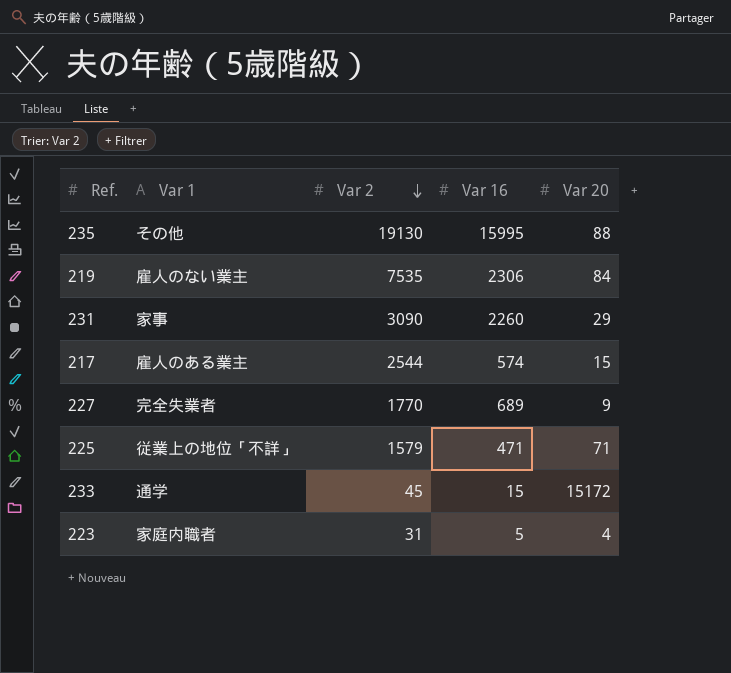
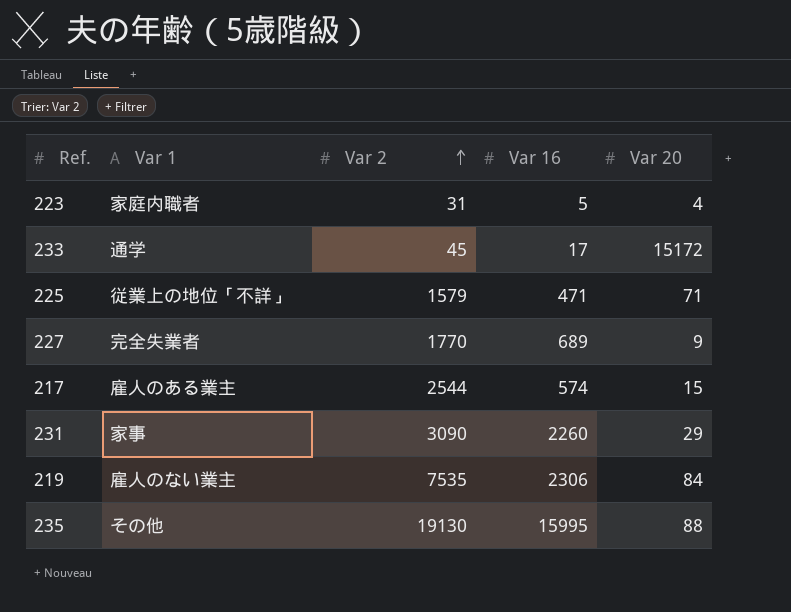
row order: Var 2 descending -> Var 2 ascending
233 | Var 16: 15 -> 17

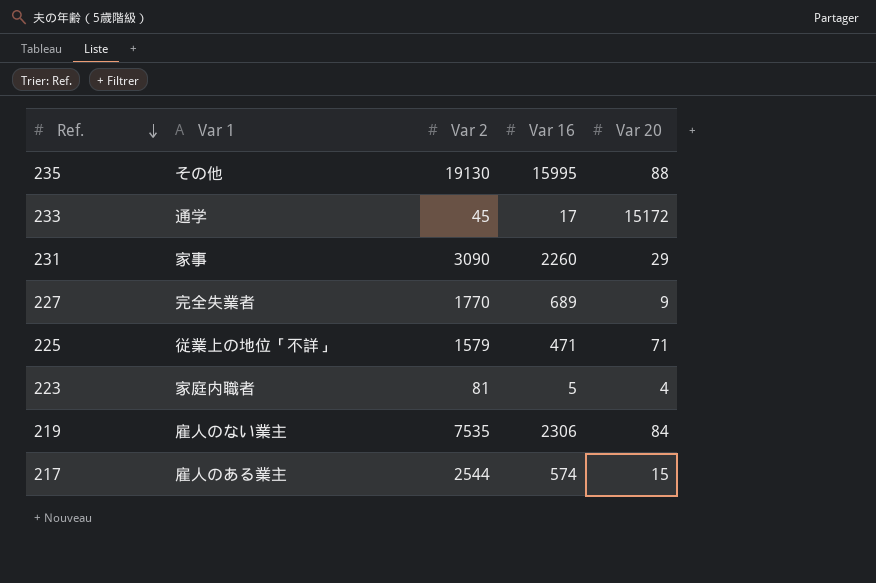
row order: Var 2 ascending -> Ref. descending
223 | Var 2: 31 -> 81

